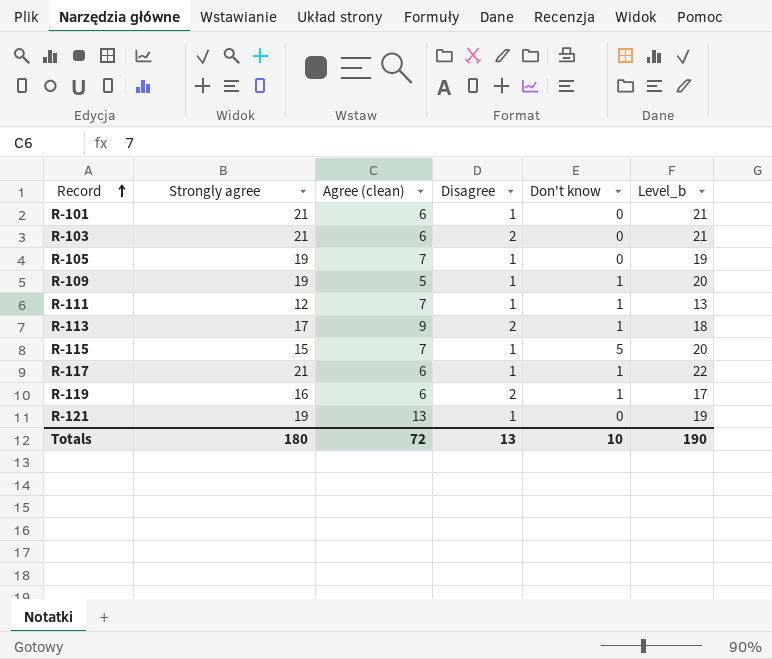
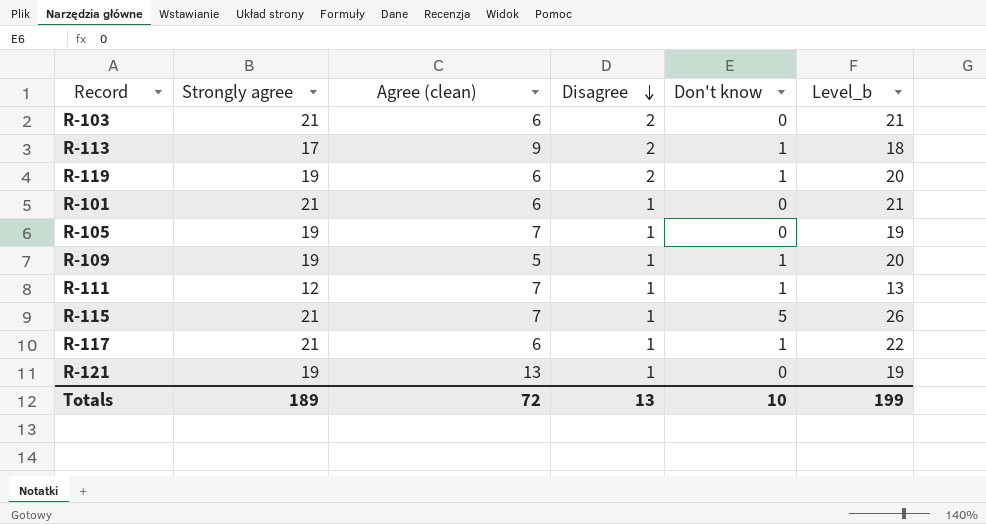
row order: Record ascending -> Disagree descending
R-119 | Strongly agree: 16 -> 19
R-119 | Level_b: 17 -> 20
R-115 | Strongly agree: 15 -> 21
R-115 | Level_b: 20 -> 26
Totals | Strongly agree: 180 -> 189
Totals | Level_b: 190 -> 199

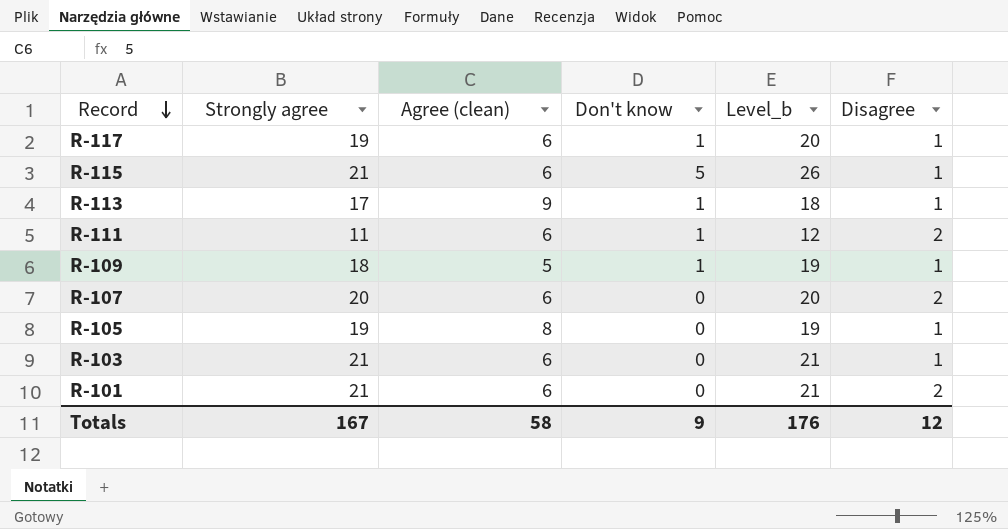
row order: Disagree descending -> Record descending
column Disagree | position: 4 -> 6
row R-119: 19 | 6 | 2 | 1 | 20 -> none
row R-121: 19 | 13 | 1 | 0 | 19 -> none
R-117 | Strongly agree: 21 -> 19
R-117 | Level_b: 22 -> 20
R-115 | Agree (clean): 7 -> 6
R-113 | Disagree: 2 -> 1
R-111 | Strongly agree: 12 -> 11
R-111 | Agree (clean): 7 -> 6
R-111 | Level_b: 13 -> 12
R-111 | Disagree: 1 -> 2
R-109 | Strongly agree: 19 -> 18
R-109 | Level_b: 20 -> 19
row R-107: none -> 20 | 6 | 0 | 20 | 2
R-105 | Agree (clean): 7 -> 8
R-103 | Disagree: 2 -> 1
R-101 | Disagree: 1 -> 2
Totals | Strongly agree: 189 -> 167
Totals | Agree (clean): 72 -> 58
Totals | Don't know: 10 -> 9
Totals | Level_b: 199 -> 176
Totals | Disagree: 13 -> 12

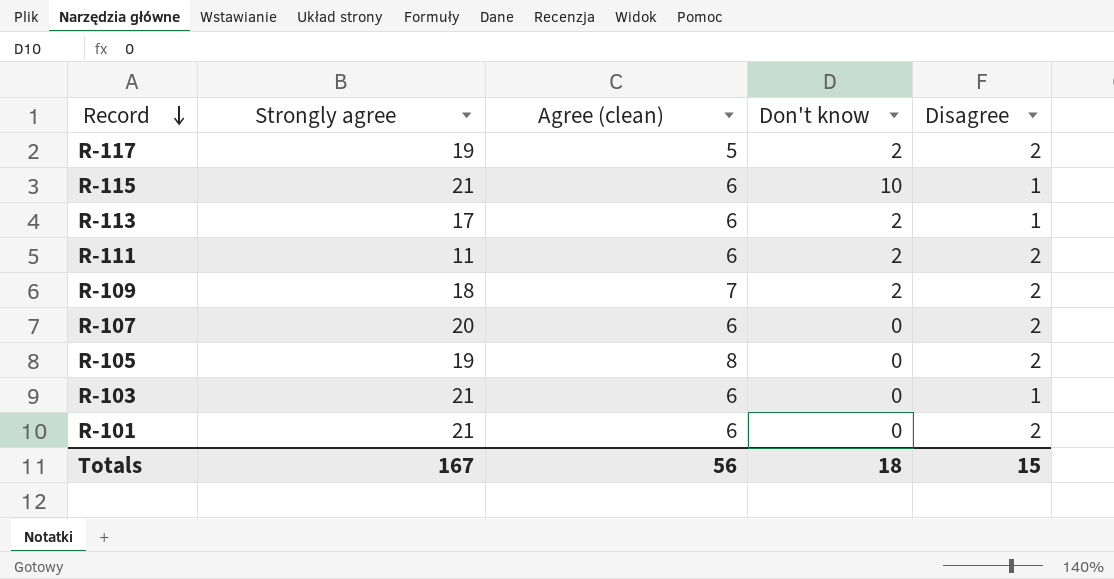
column Level_b | formula: [Strongly agree] + [Don't know] -> none
R-117 | Agree (clean): 6 -> 5
R-117 | Don't know: 1 -> 2
R-117 | Disagree: 1 -> 2
R-115 | Don't know: 5 -> 10
R-113 | Agree (clean): 9 -> 6
R-113 | Don't know: 1 -> 2
R-111 | Don't know: 1 -> 2
R-109 | Agree (clean): 5 -> 7
R-109 | Don't know: 1 -> 2
R-109 | Disagree: 1 -> 2
R-105 | Disagree: 1 -> 2
Totals | Agree (clean): 58 -> 56
Totals | Don't know: 9 -> 18
Totals | Disagree: 12 -> 15

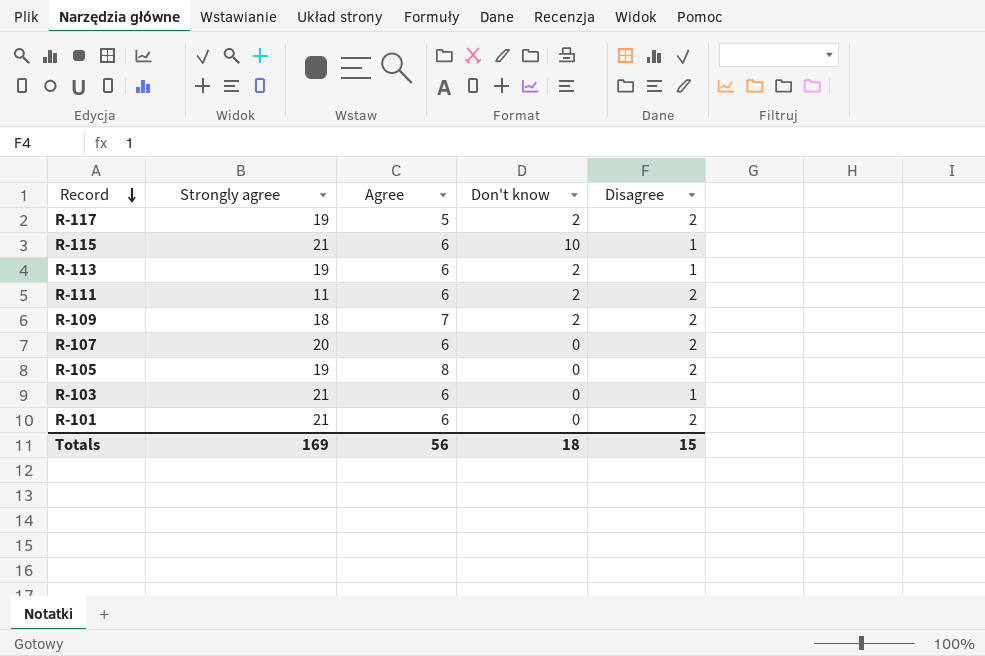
column name: Agree (clean) -> Agree
R-113 | Strongly agree: 17 -> 19
Totals | Strongly agree: 167 -> 169

